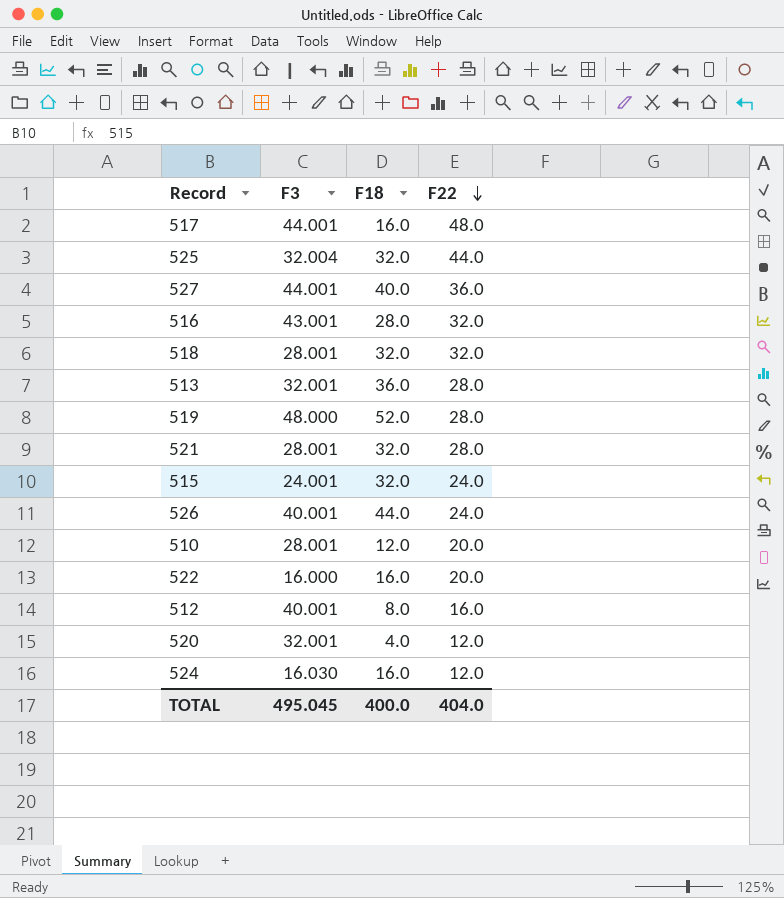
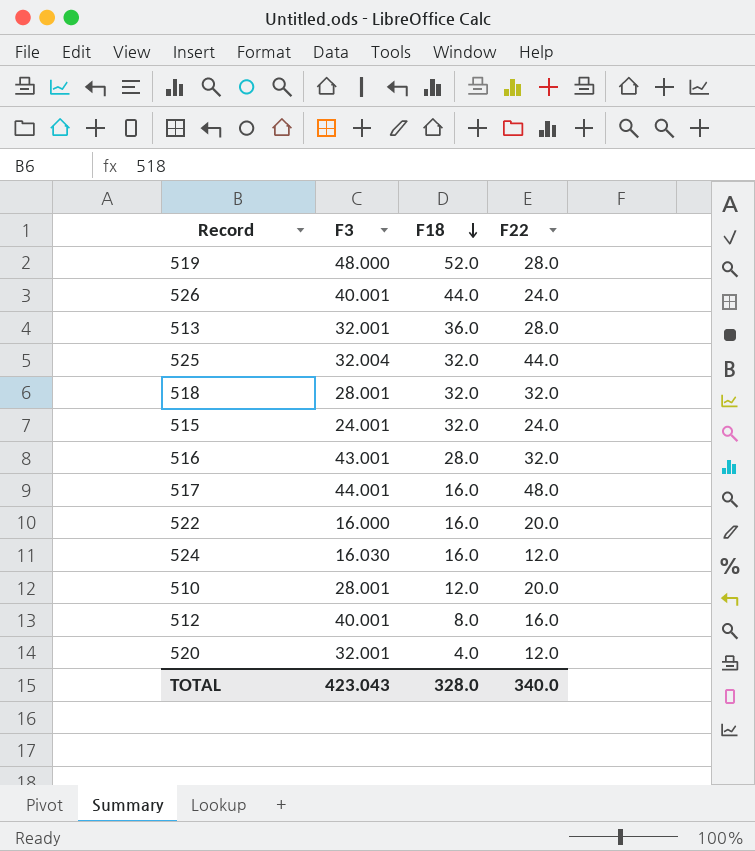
row order: F22 descending -> F18 descending
row 527: 44.001 | 40.0 | 36.0 -> none
row 521: 28.001 | 32.0 | 28.0 -> none
TOTAL | F3: 495.045 -> 423.043
TOTAL | F18: 400.0 -> 328.0
TOTAL | F22: 404.0 -> 340.0

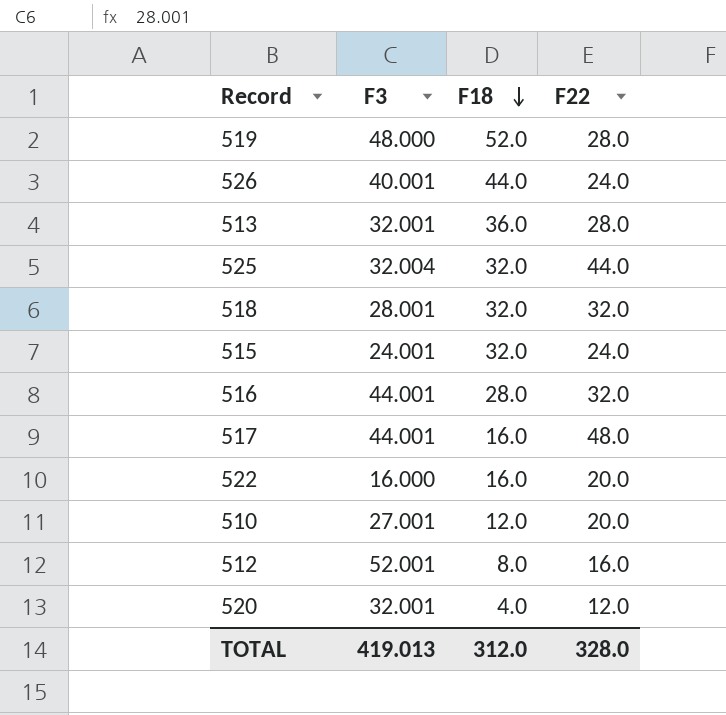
row 524: 16.030 | 16.0 | 12.0 -> none
516 | F3: 43.001 -> 44.001
510 | F3: 28.001 -> 27.001
512 | F3: 40.001 -> 52.001
TOTAL | F3: 423.043 -> 419.013
TOTAL | F18: 328.0 -> 312.0
TOTAL | F22: 340.0 -> 328.0

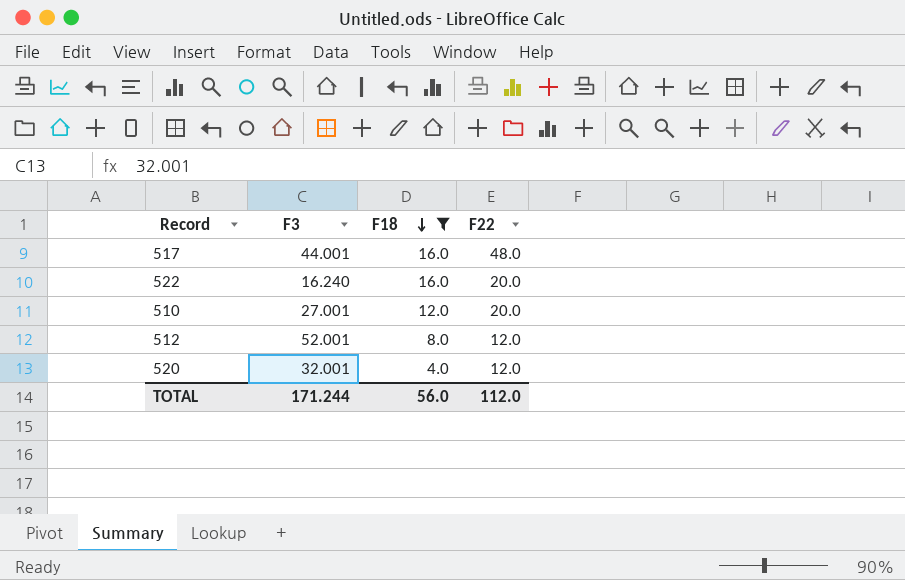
filter: none -> F18 <= 16.0
522 | F3: 16.000 -> 16.240
512 | F22: 16.0 -> 12.0
TOTAL | F3: 419.013 -> 171.244
TOTAL | F18: 312.0 -> 56.0
TOTAL | F22: 328.0 -> 112.0

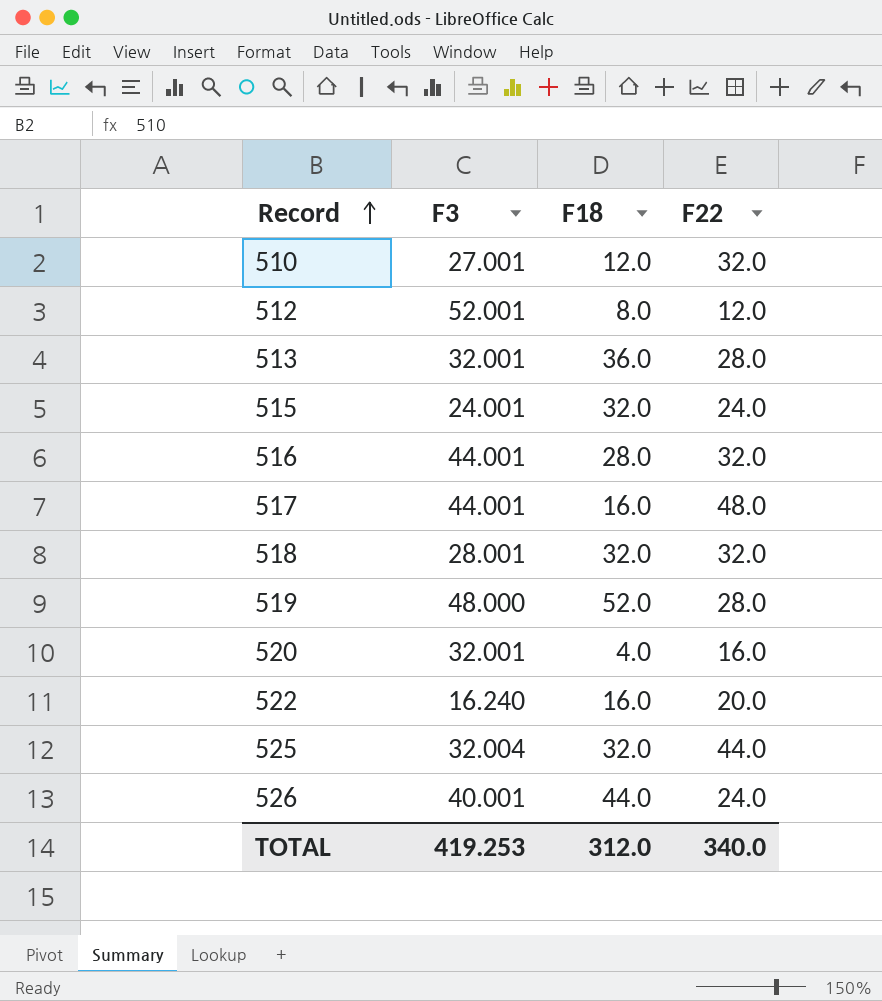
filter: F18 <= 16.0 -> none
row order: F18 descending -> Record ascending
510 | F22: 20.0 -> 32.0
520 | F22: 12.0 -> 16.0
TOTAL | F3: 171.244 -> 419.253
TOTAL | F18: 56.0 -> 312.0
TOTAL | F22: 112.0 -> 340.0

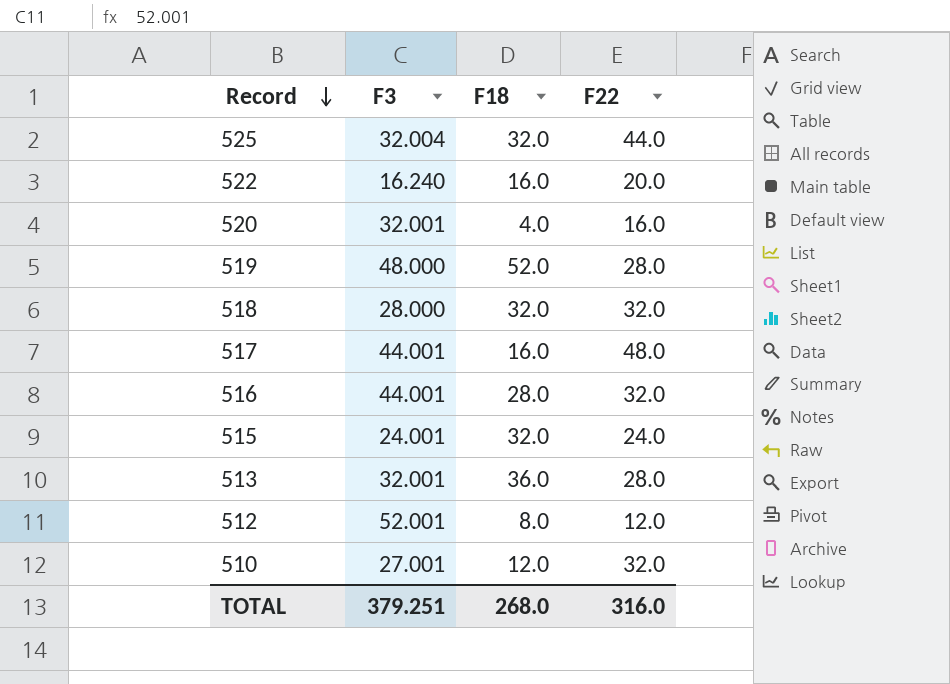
row order: Record ascending -> Record descending
row 526: 40.001 | 44.0 | 24.0 -> none
518 | F3: 28.001 -> 28.000
TOTAL | F3: 419.253 -> 379.251
TOTAL | F18: 312.0 -> 268.0
TOTAL | F22: 340.0 -> 316.0

